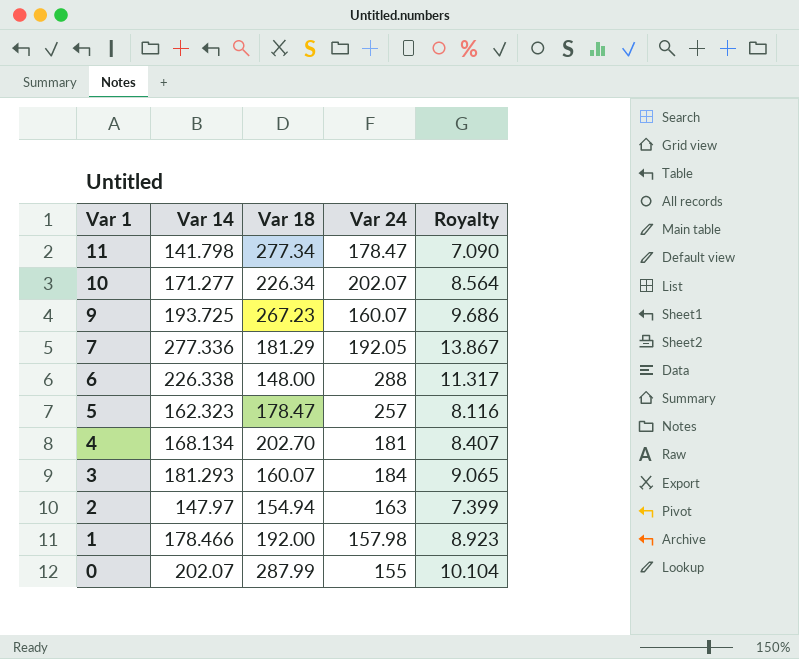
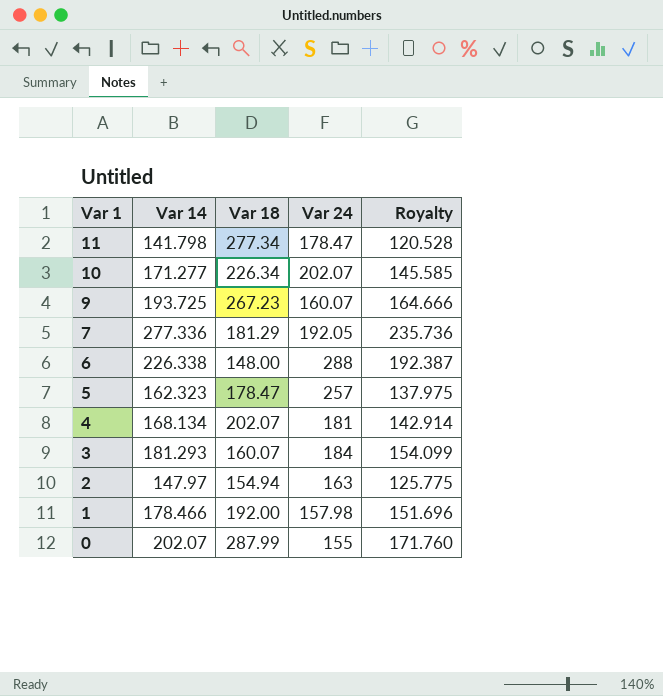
column Royalty | formula: [Var 14] * 0.05 -> [Var 14] * 0.85
4 | Var 18: 202.70 -> 202.07

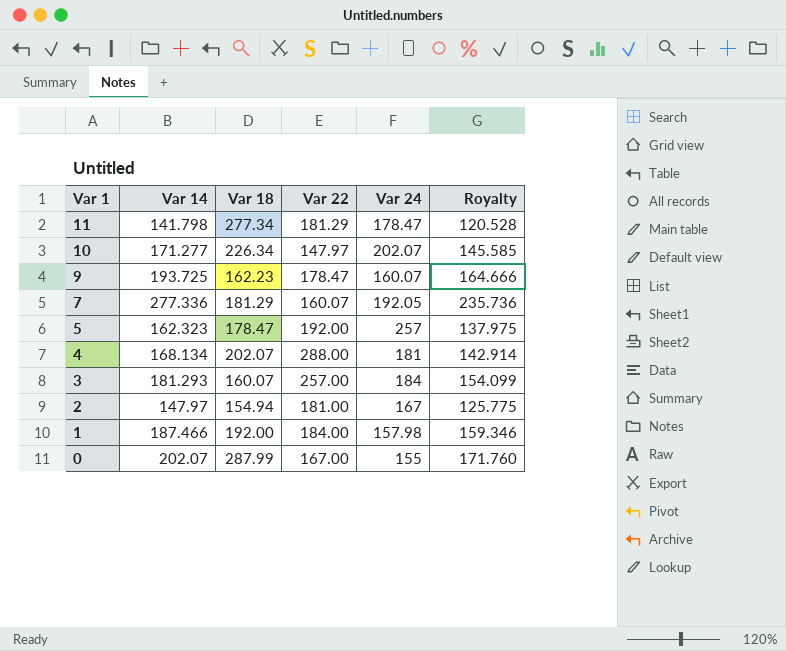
column Var 22 | position: none -> 4
row 6: 226.338 | 148.00 | 288 | 192.387 -> none
9 | Var 18: 267.23 -> 162.23
2 | Var 24: 163 -> 167
1 | Var 14: 178.466 -> 187.466
1 | Royalty: 151.696 -> 159.346

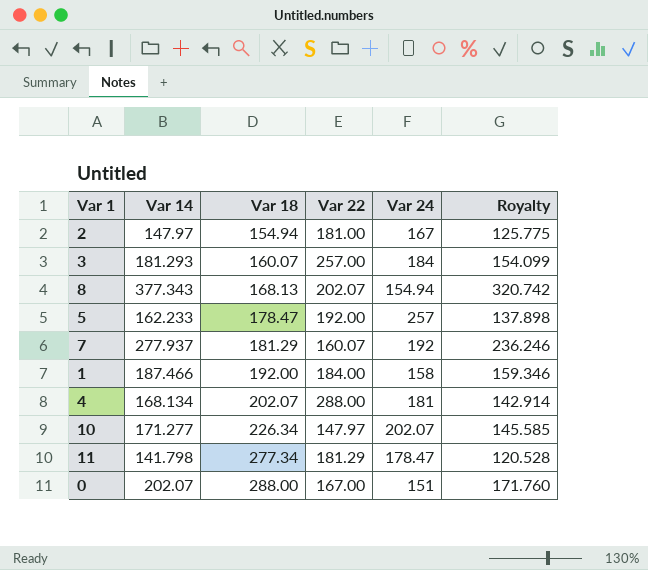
row order: Var 1 descending -> Var 18 ascending
row 9: 193.725 | 162.23 | 178.47 | 160.07 | 164.666 -> none
row 8: none -> 377.343 | 168.13 | 202.07 | 154.94 | 320.742
5 | Var 14: 162.323 -> 162.233
5 | Royalty: 137.975 -> 137.898
7 | Var 14: 277.336 -> 277.937
7 | Var 24: 192.05 -> 192
7 | Royalty: 235.736 -> 236.246
1 | Var 24: 157.98 -> 158
0 | Var 18: 287.99 -> 288.00
0 | Var 24: 155 -> 151

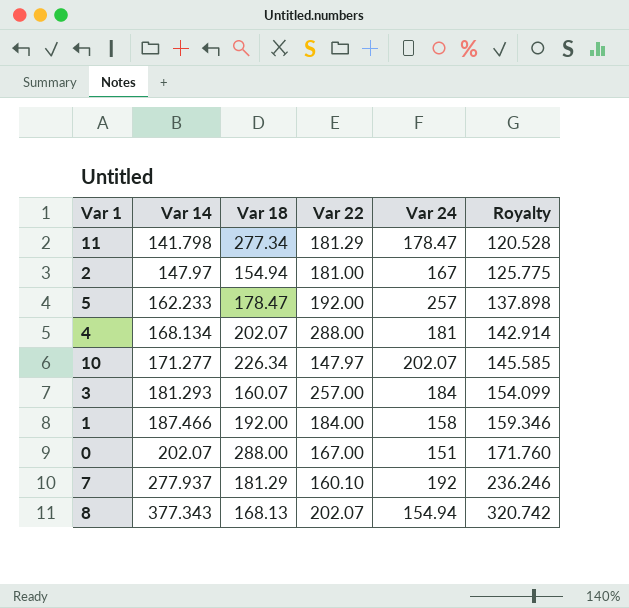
row order: Var 18 ascending -> Var 14 ascending
7 | Var 22: 160.07 -> 160.10

